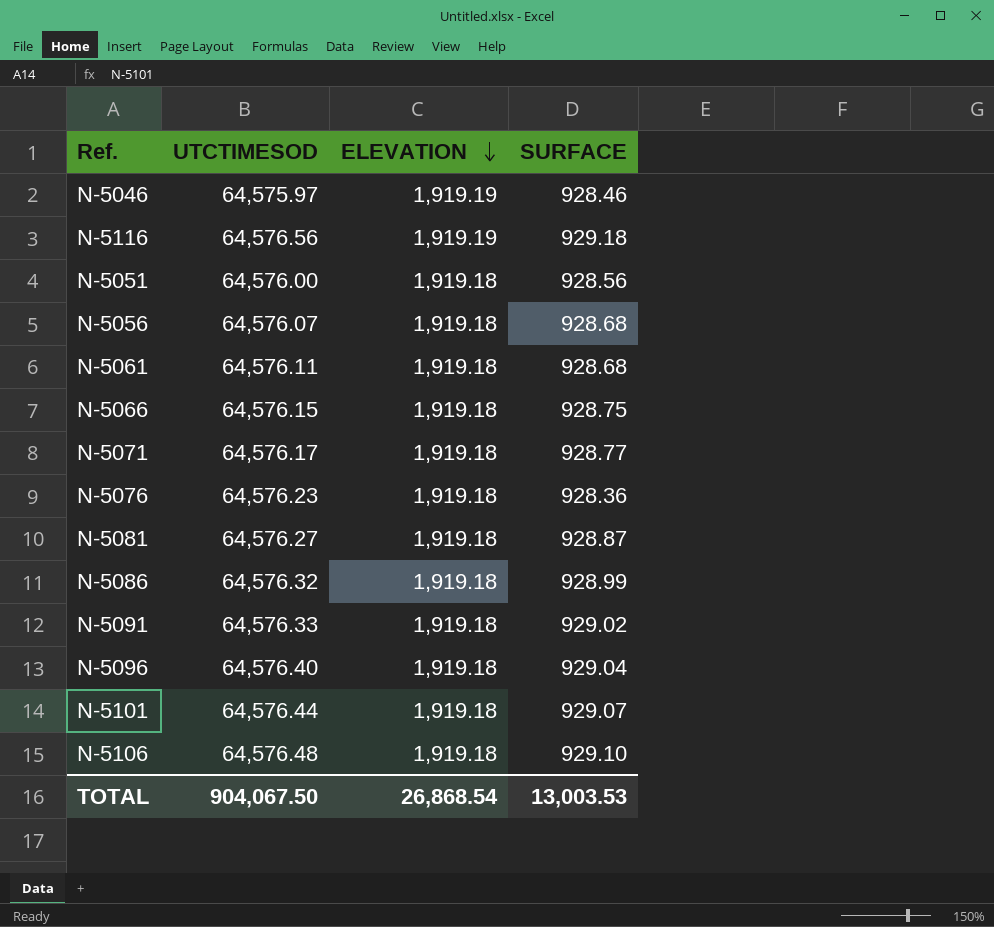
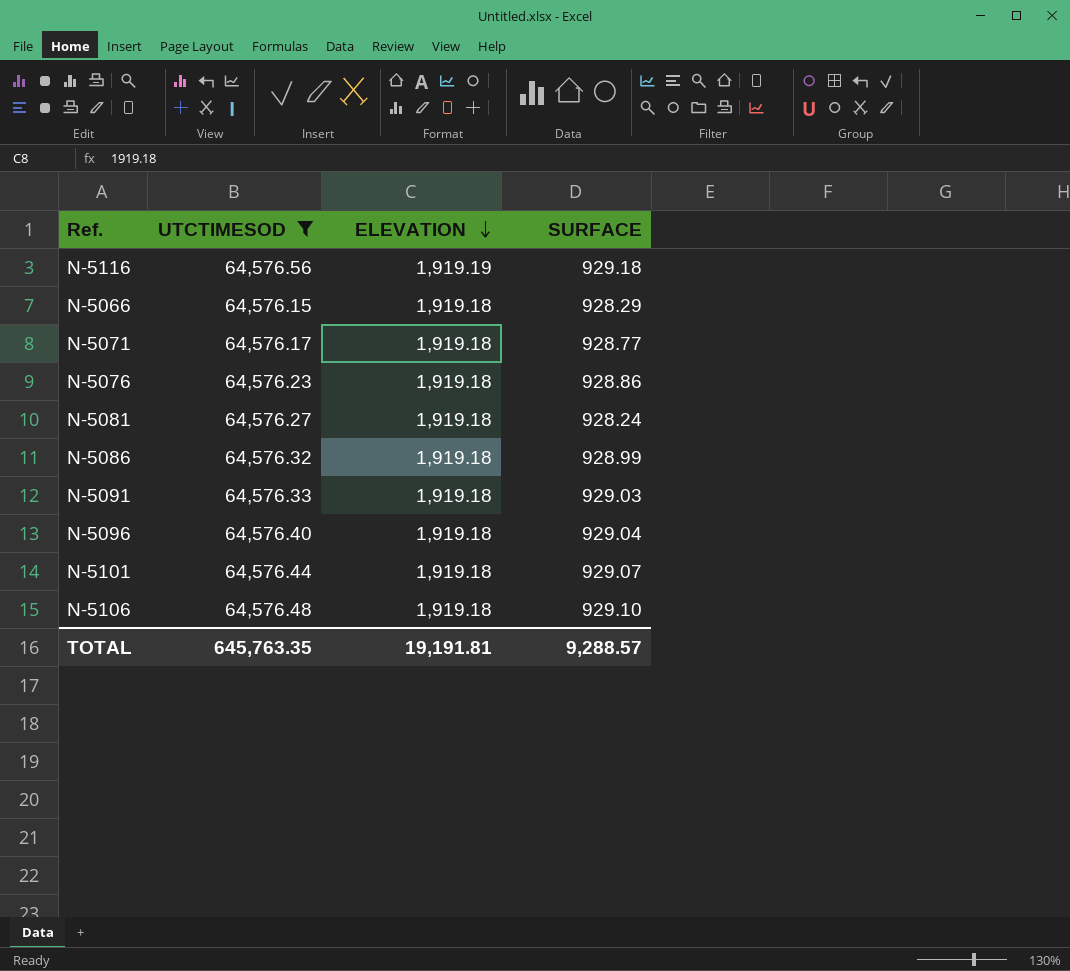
filter: none -> UTCTIMESOD >= 64,576.15
N-5066 | SURFACE: 928.75 -> 928.29
N-5076 | SURFACE: 928.36 -> 928.86
N-5081 | SURFACE: 928.87 -> 928.24
N-5091 | SURFACE: 929.02 -> 929.03
TOTAL | UTCTIMESOD: 904,067.50 -> 645,763.35
TOTAL | ELEVATION: 26,868.54 -> 19,191.81
TOTAL | SURFACE: 13,003.53 -> 9,288.57

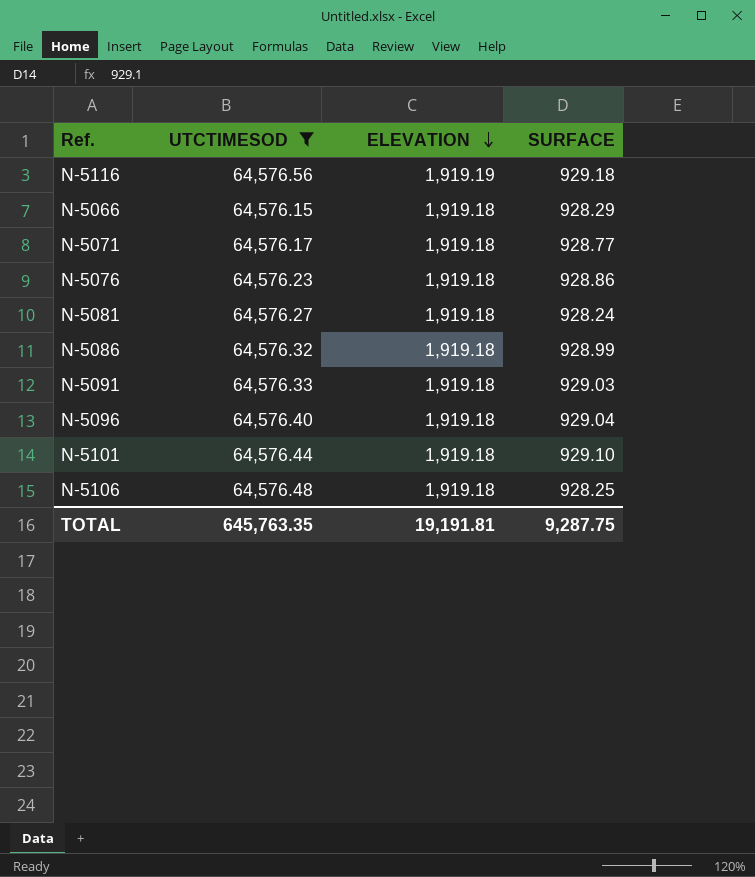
N-5101 | SURFACE: 929.07 -> 929.10
N-5106 | SURFACE: 929.10 -> 928.25
TOTAL | SURFACE: 9,288.57 -> 9,287.75

